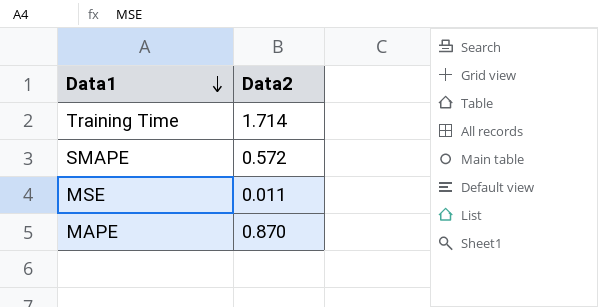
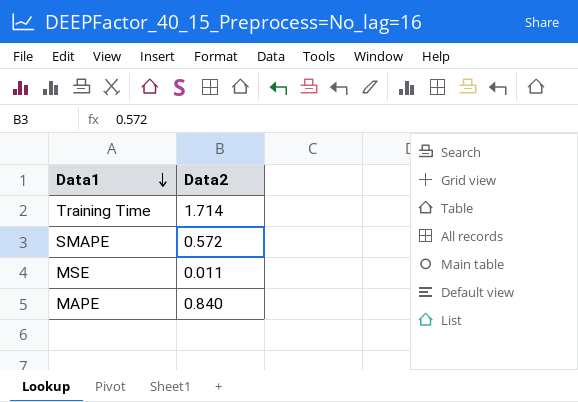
MAPE | Data2: 0.870 -> 0.840

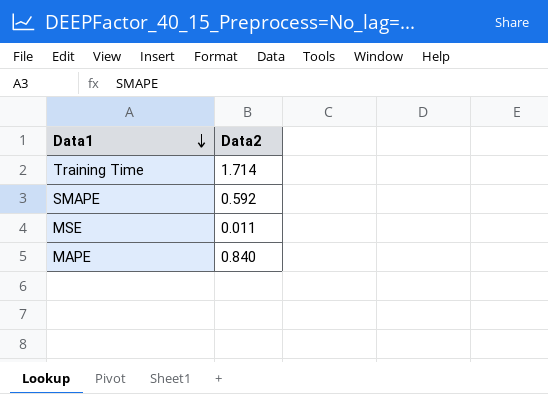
SMAPE | Data2: 0.572 -> 0.592

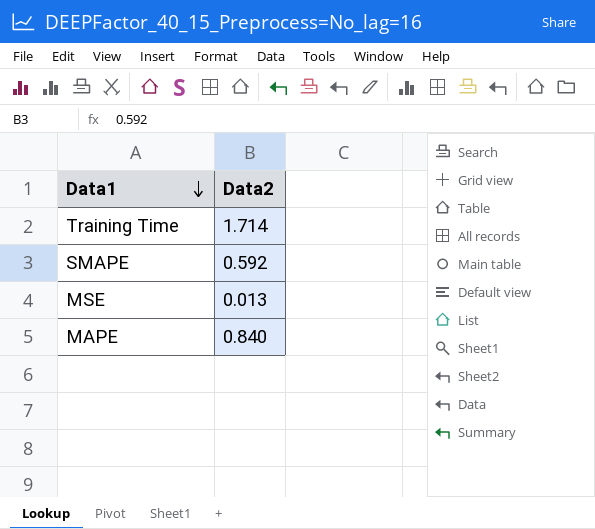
MSE | Data2: 0.011 -> 0.013

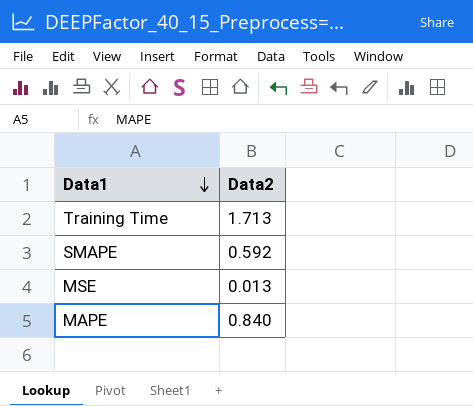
Training Time | Data2: 1.714 -> 1.713

